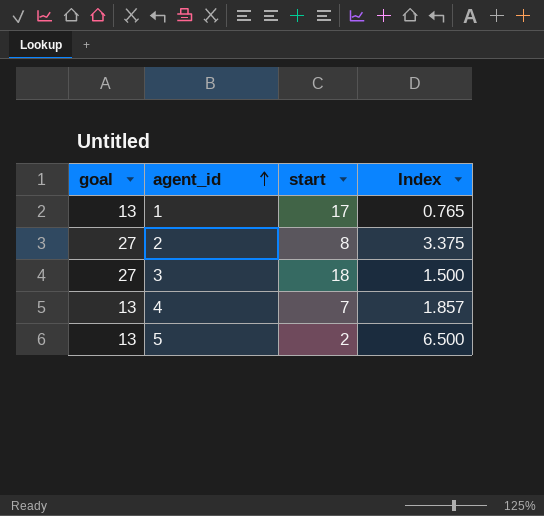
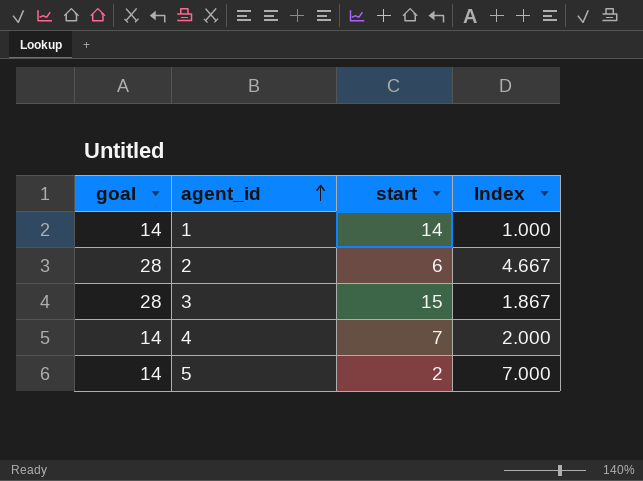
1 | goal: 13 -> 14
1 | start: 17 -> 14
1 | Index: 0.765 -> 1.000
2 | goal: 27 -> 28
2 | start: 8 -> 6
2 | Index: 3.375 -> 4.667
3 | goal: 27 -> 28
3 | start: 18 -> 15
3 | Index: 1.500 -> 1.867
4 | goal: 13 -> 14
4 | Index: 1.857 -> 2.000
5 | goal: 13 -> 14
5 | Index: 6.500 -> 7.000

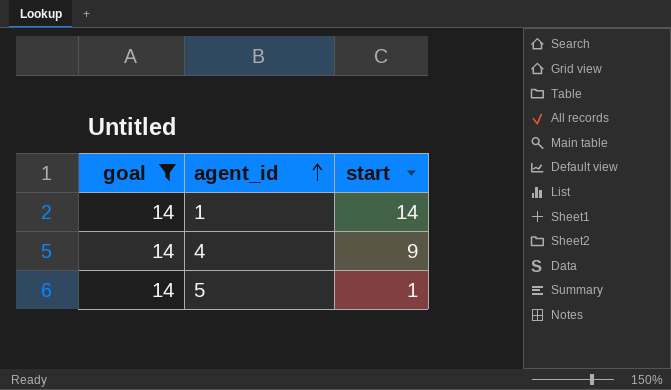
filter: none -> goal = 14
column Index | formula: [goal] / [start] -> none
4 | start: 7 -> 9
5 | start: 2 -> 1

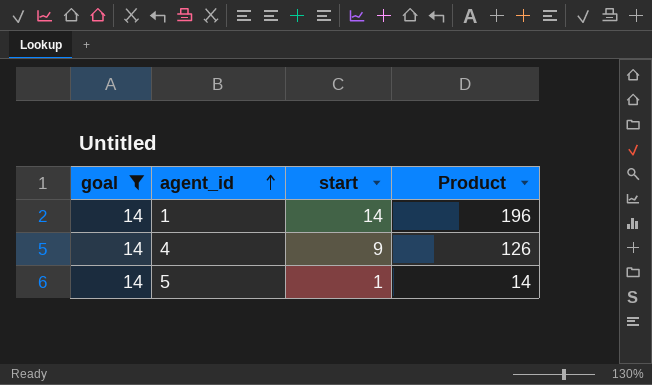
column Product | formula: none -> [goal] * [start]

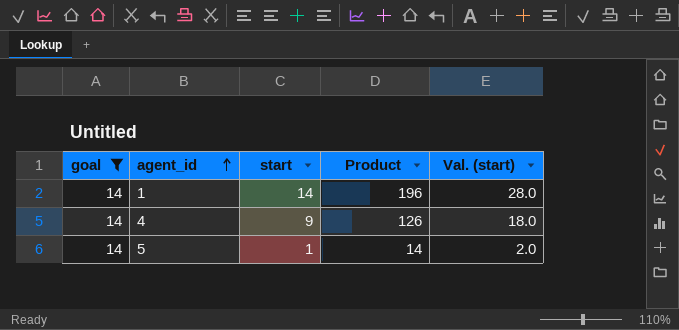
column Val. (start) | formula: none -> [start] * 2

